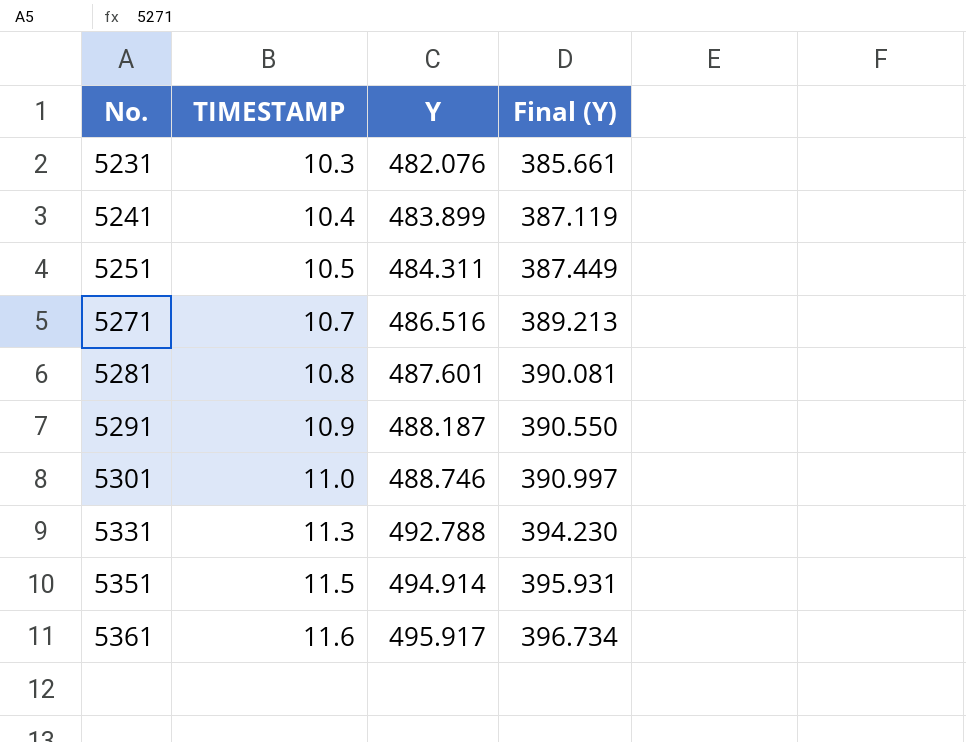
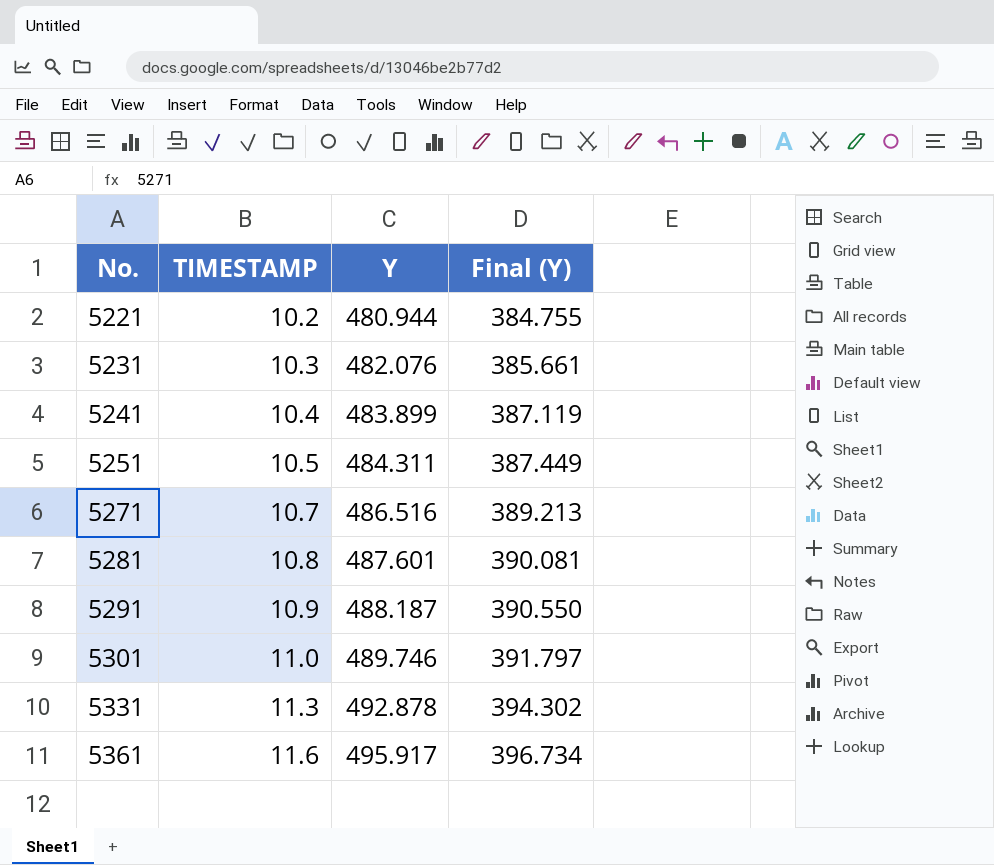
row 5351: 11.5 | 494.914 | 395.931 -> none
row 5221: none -> 10.2 | 480.944 | 384.755
5301 | Y: 488.746 -> 489.746
5301 | Final (Y): 390.997 -> 391.797
5331 | Y: 492.788 -> 492.878
5331 | Final (Y): 394.230 -> 394.302

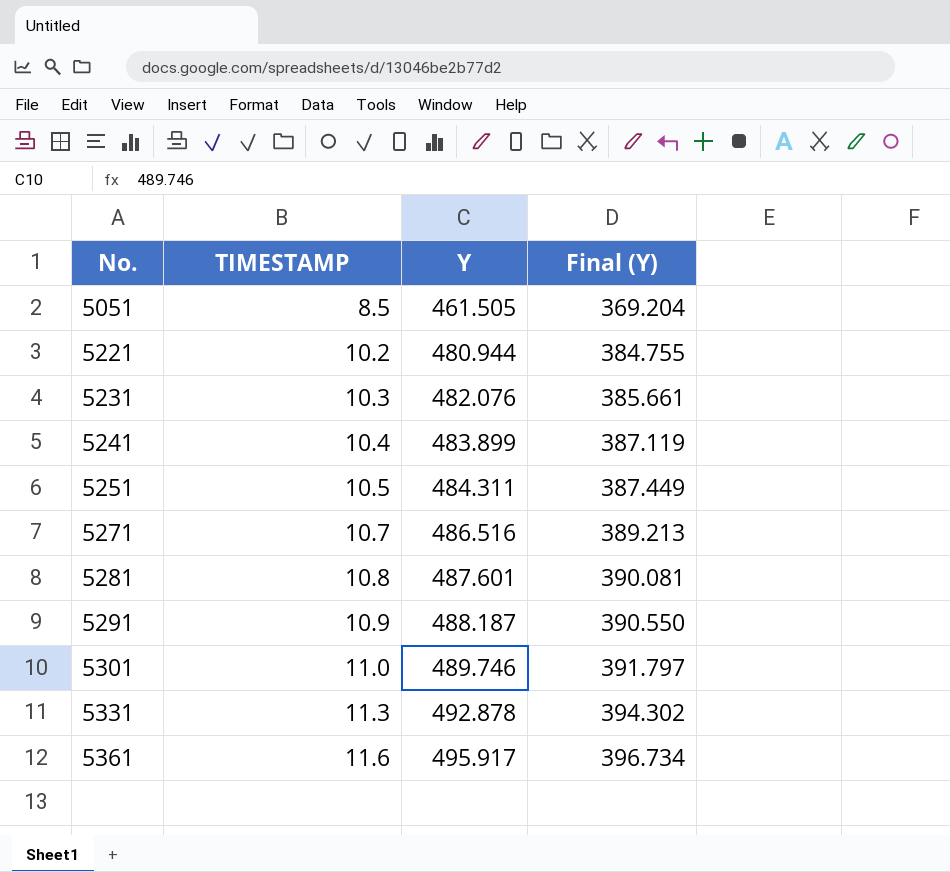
row 5051: none -> 8.5 | 461.505 | 369.204

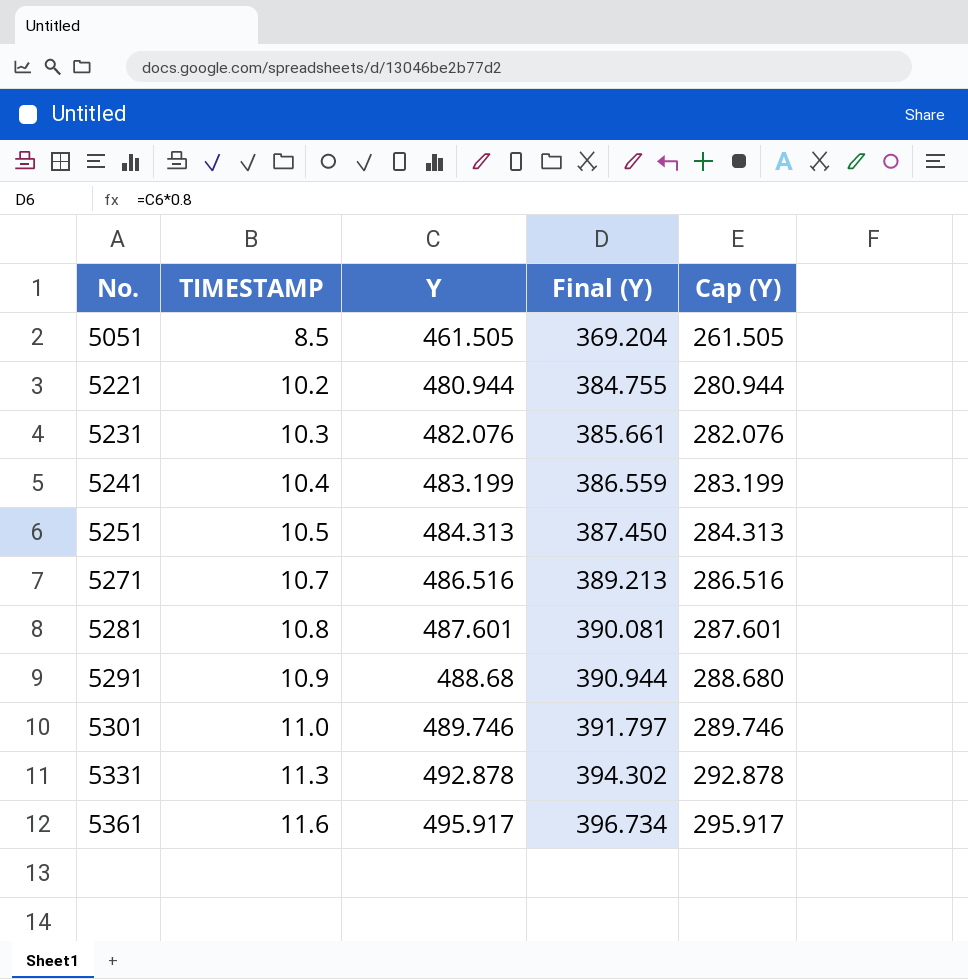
column Cap (Y) | formula: none -> [Y] - 200
5241 | Y: 483.899 -> 483.199
5241 | Final (Y): 387.119 -> 386.559
5251 | Y: 484.311 -> 484.313
5251 | Final (Y): 387.449 -> 387.450
5291 | Y: 488.187 -> 488.68
5291 | Final (Y): 390.550 -> 390.944

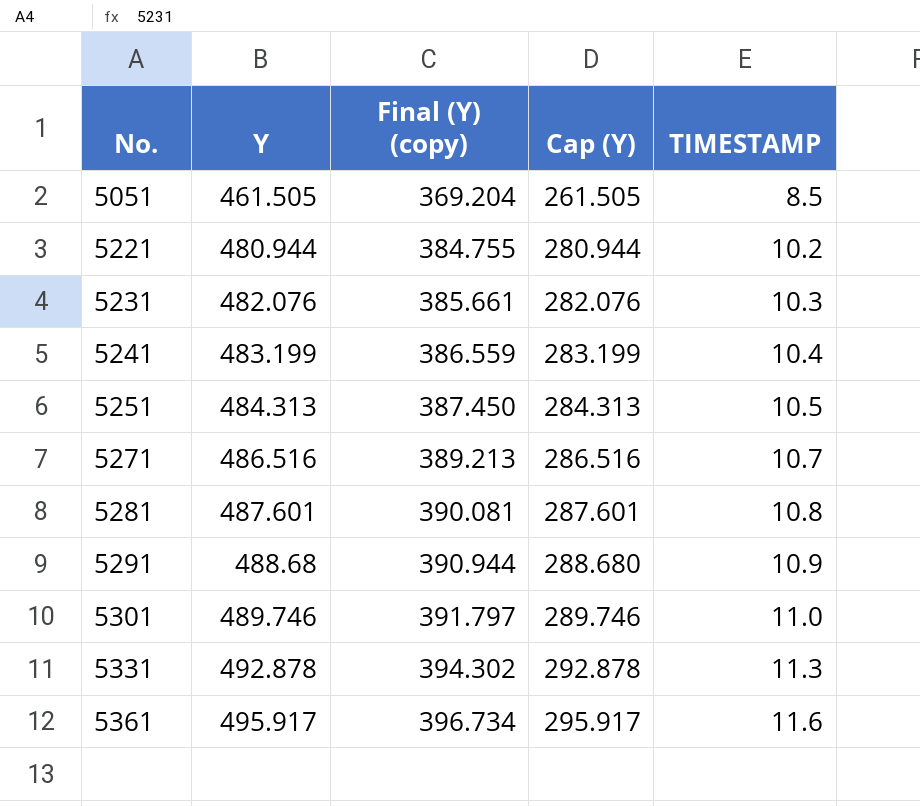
column name: Final (Y) -> Final (Y) (copy)
column TIMESTAMP | position: 2 -> 5

